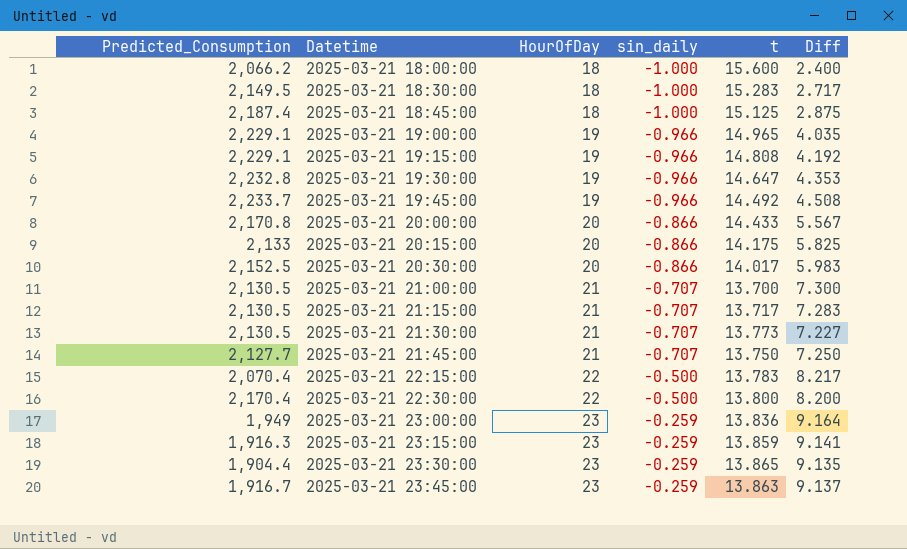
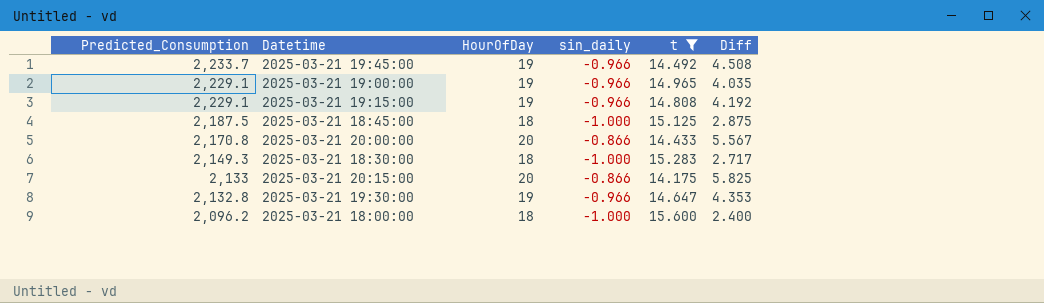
filter: none -> t >= 14.175
row order: Datetime ascending -> Predicted_Consumption descending
2025-03-21 18:45:00 | Predicted_Consumption: 2,187.4 -> 2,187.5
2025-03-21 18:30:00 | Predicted_Consumption: 2,149.5 -> 2,149.3
2025-03-21 19:30:00 | Predicted_Consumption: 2,232.8 -> 2,132.8
2025-03-21 18:00:00 | Predicted_Consumption: 2,066.2 -> 2,096.2

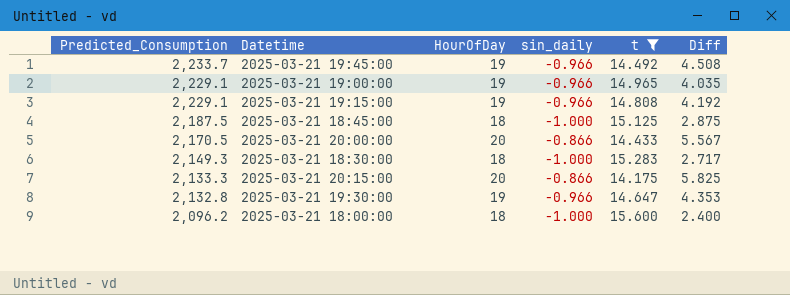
2025-03-21 20:00:00 | Predicted_Consumption: 2,170.8 -> 2,170.5
2025-03-21 20:15:00 | Predicted_Consumption: 2,133 -> 2,133.3

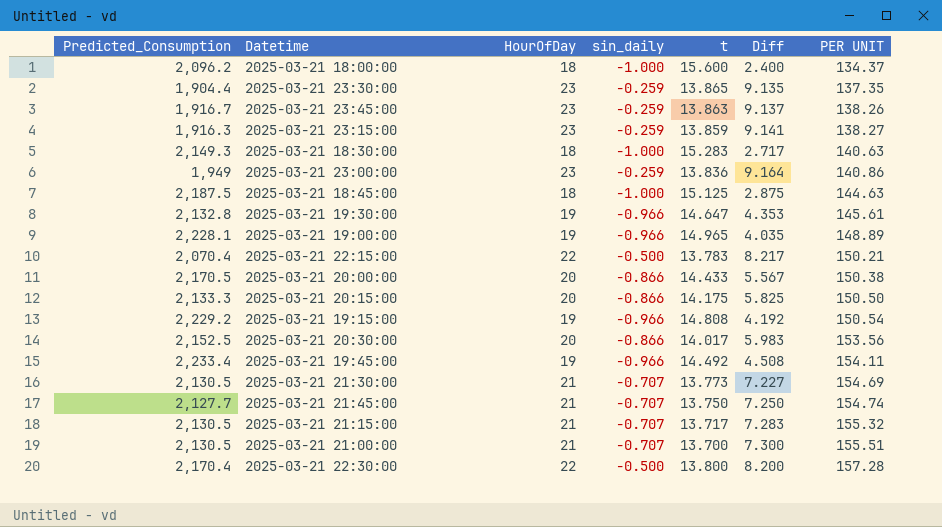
filter: t >= 14.175 -> none
row order: Predicted_Consumption descending -> PER UNIT ascending
column PER UNIT | formula: none -> [Predicted_Consumption] / [t]
2025-03-21 19:00:00 | Predicted_Consumption: 2,229.1 -> 2,228.1
2025-03-21 19:15:00 | Predicted_Consumption: 2,229.1 -> 2,229.2
2025-03-21 19:45:00 | Predicted_Consumption: 2,233.7 -> 2,233.4

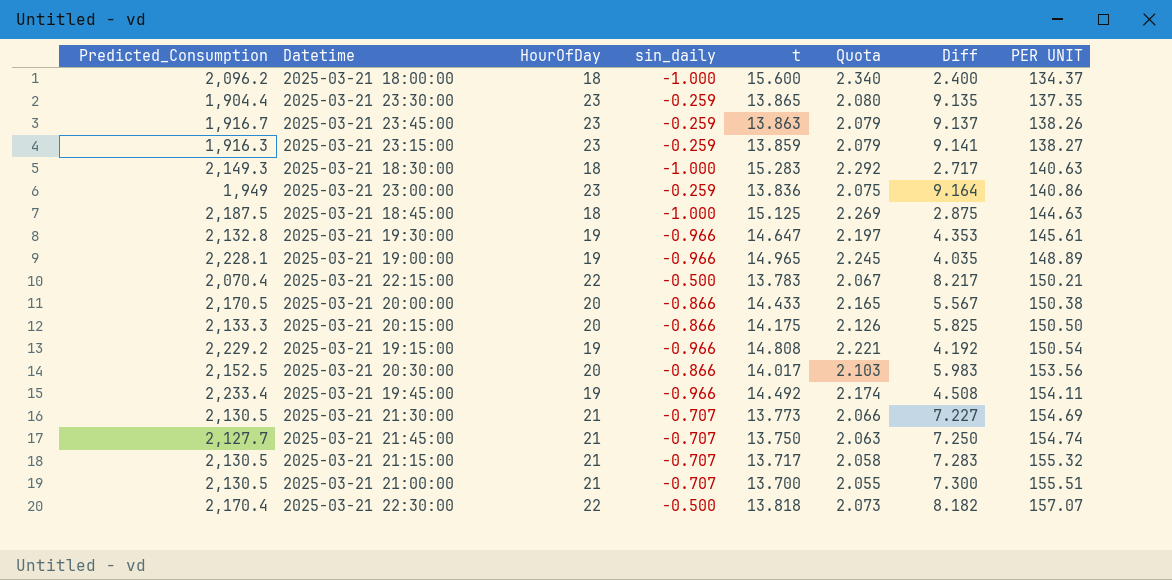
column Quota | formula: none -> [t] * 0.15
2025-03-21 22:30:00 | t: 13.800 -> 13.818
2025-03-21 22:30:00 | Diff: 8.200 -> 8.182
2025-03-21 22:30:00 | PER UNIT: 157.28 -> 157.07

